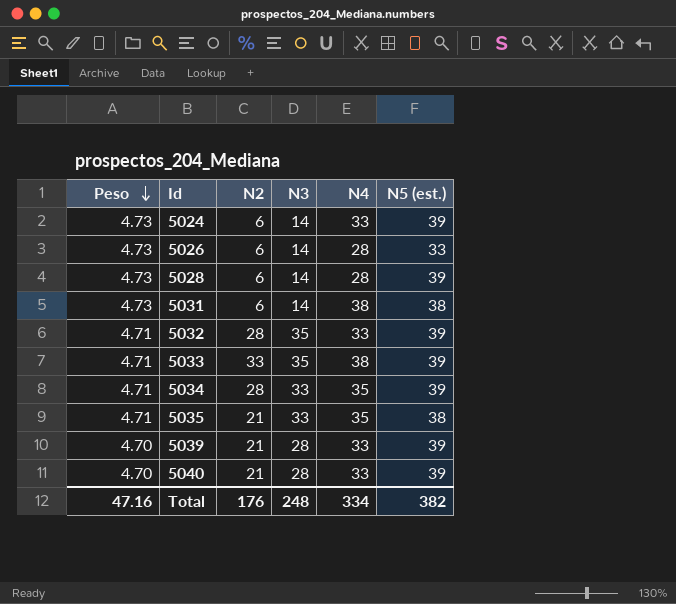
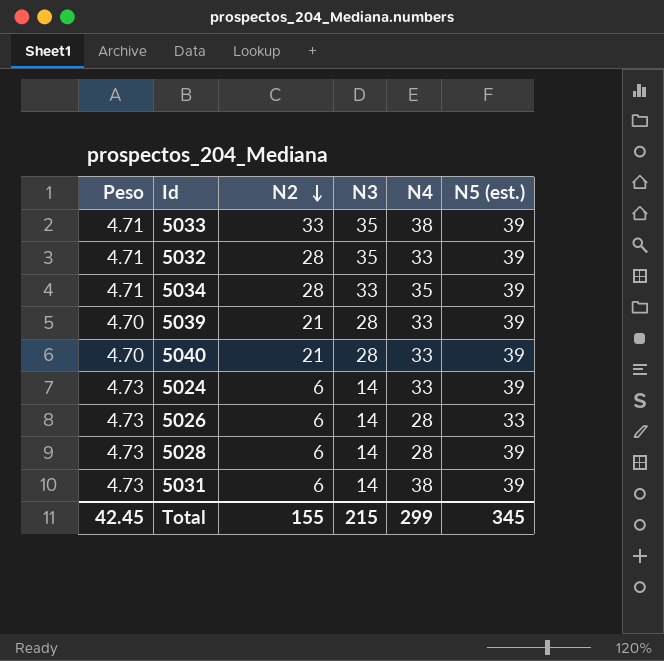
row order: Peso descending -> N2 descending
row 5035: 4.71 | 21 | 33 | 35 | 38 -> none
5031 | N5 (est.): 38 -> 39
Total | Peso: 47.16 -> 42.45
Total | N2: 176 -> 155
Total | N3: 248 -> 215
Total | N4: 334 -> 299
Total | N5 (est.): 382 -> 345

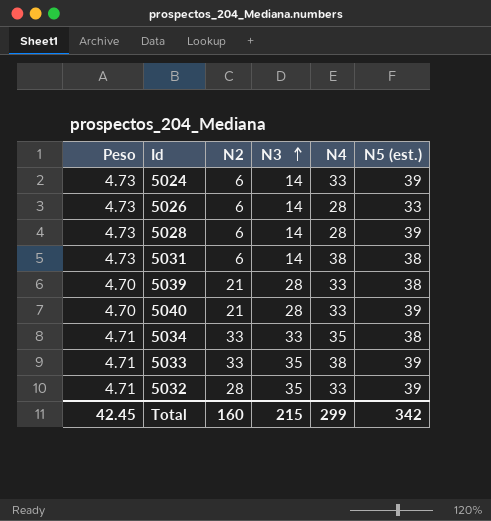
row order: N2 descending -> N3 ascending
5031 | N5 (est.): 39 -> 38
5039 | N5 (est.): 39 -> 38
5034 | N2: 28 -> 33
5034 | N5 (est.): 39 -> 38
Total | N2: 155 -> 160
Total | N5 (est.): 345 -> 342

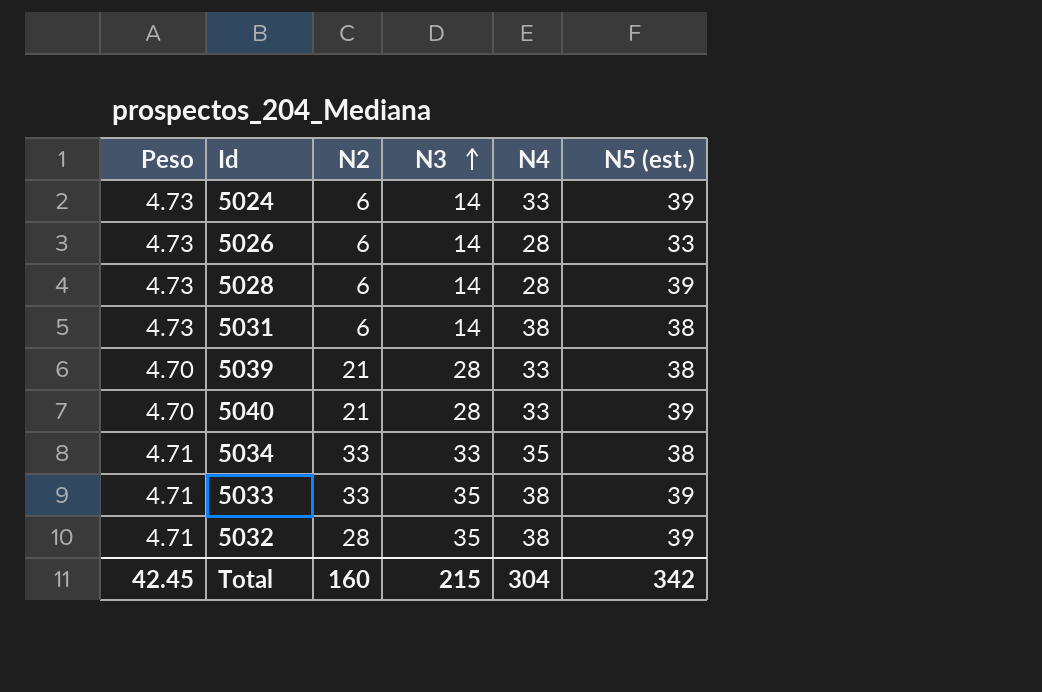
5032 | N4: 33 -> 38
Total | N4: 299 -> 304

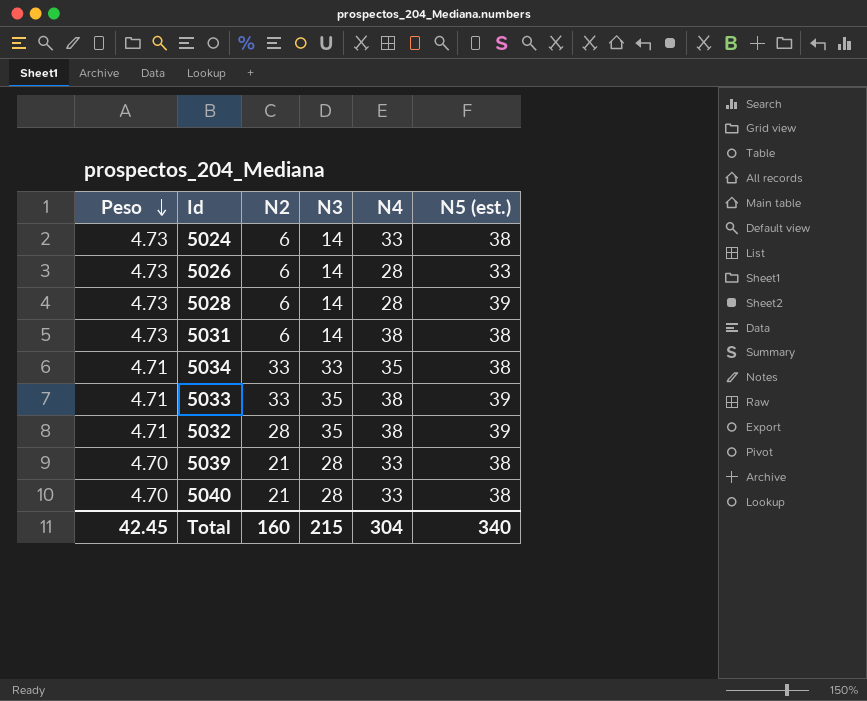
row order: N3 ascending -> Peso descending
5024 | N5 (est.): 39 -> 38
5040 | N5 (est.): 39 -> 38
Total | N5 (est.): 342 -> 340

